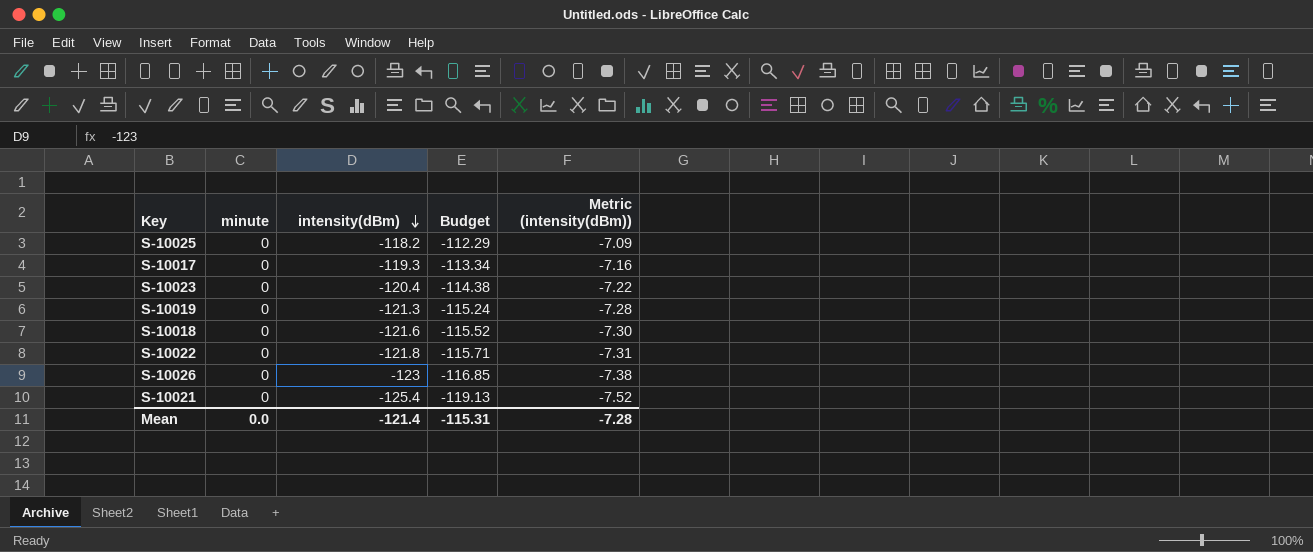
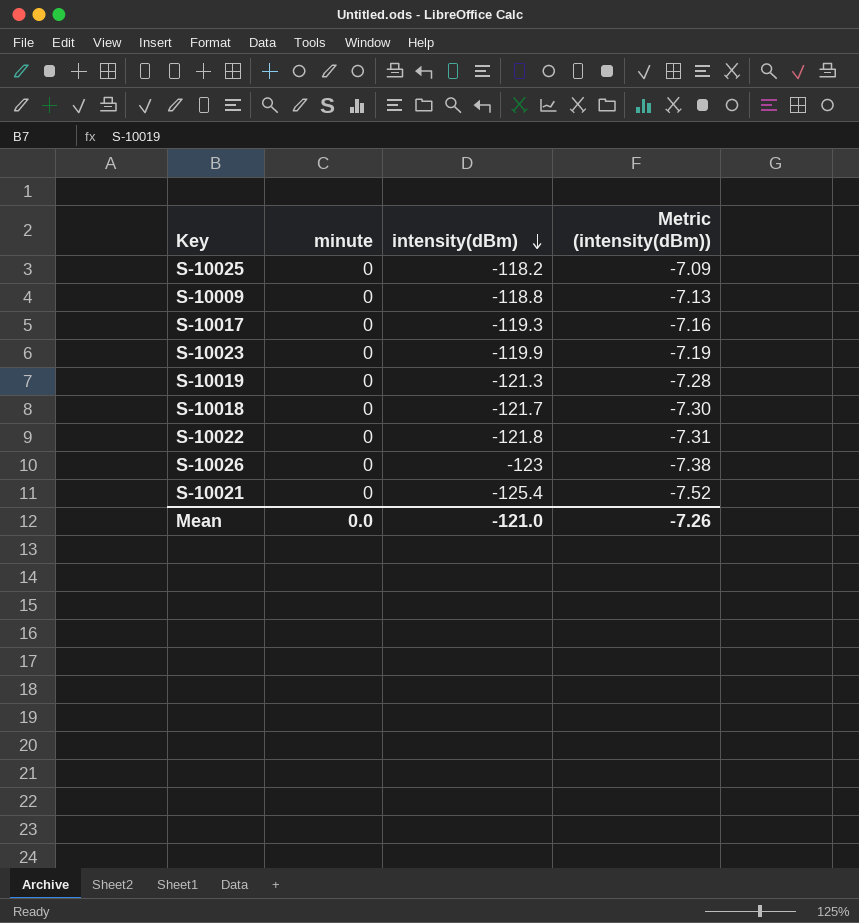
column Budget | formula: [intensity(dBm)] * 0.95 -> none
row S-10009: none -> 0 | -118.8 | -7.13
S-10023 | intensity(dBm): -120.4 -> -119.9
S-10023 | Metric (intensity(dBm)): -7.22 -> -7.19
S-10018 | intensity(dBm): -121.6 -> -121.7
Mean | intensity(dBm): -121.4 -> -121.0
Mean | Metric (intensity(dBm)): -7.28 -> -7.26

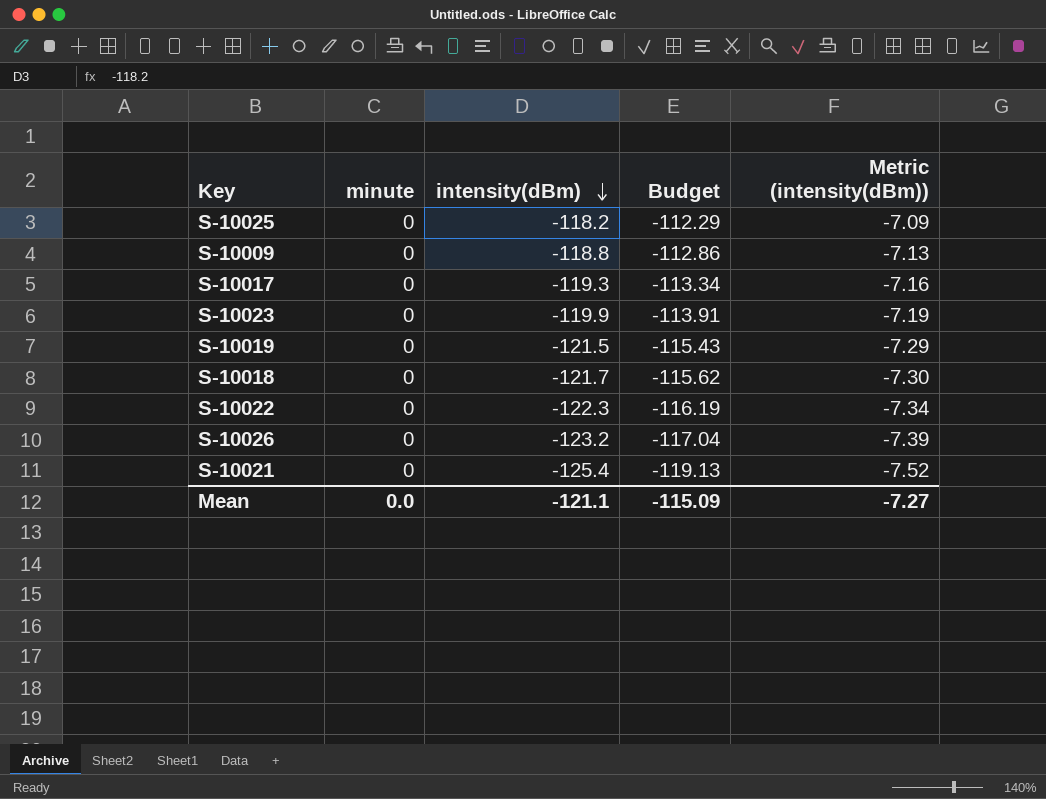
column Budget | formula: none -> [intensity(dBm)] * 0.95
S-10019 | intensity(dBm): -121.3 -> -121.5
S-10019 | Metric (intensity(dBm)): -7.28 -> -7.29
S-10022 | intensity(dBm): -121.8 -> -122.3
S-10022 | Metric (intensity(dBm)): -7.31 -> -7.34
S-10026 | intensity(dBm): -123 -> -123.2
S-10026 | Metric (intensity(dBm)): -7.38 -> -7.39
Mean | intensity(dBm): -121.0 -> -121.1
Mean | Metric (intensity(dBm)): -7.26 -> -7.27

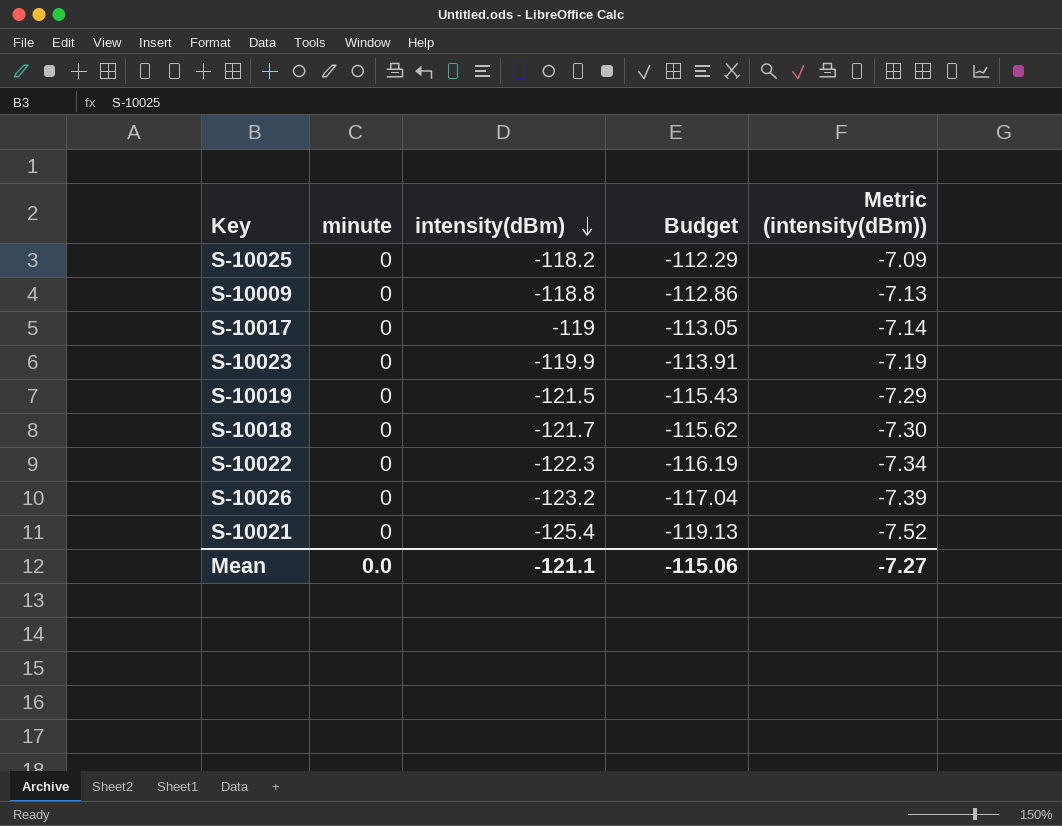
S-10017 | intensity(dBm): -119.3 -> -119
S-10017 | Budget: -113.34 -> -113.05
S-10017 | Metric (intensity(dBm)): -7.16 -> -7.14
Mean | Budget: -115.09 -> -115.06

